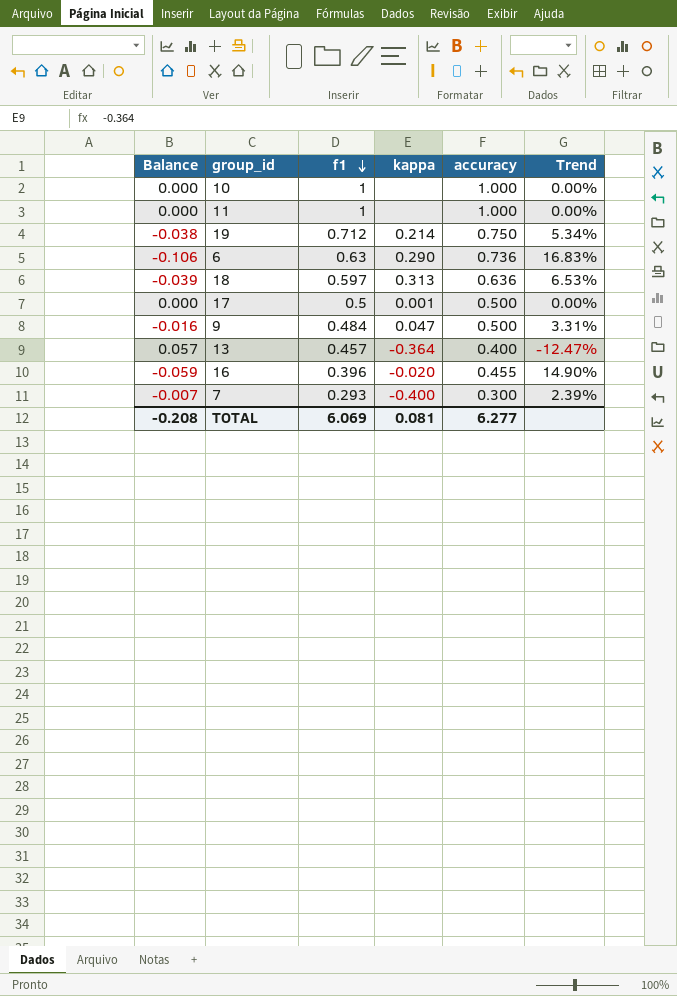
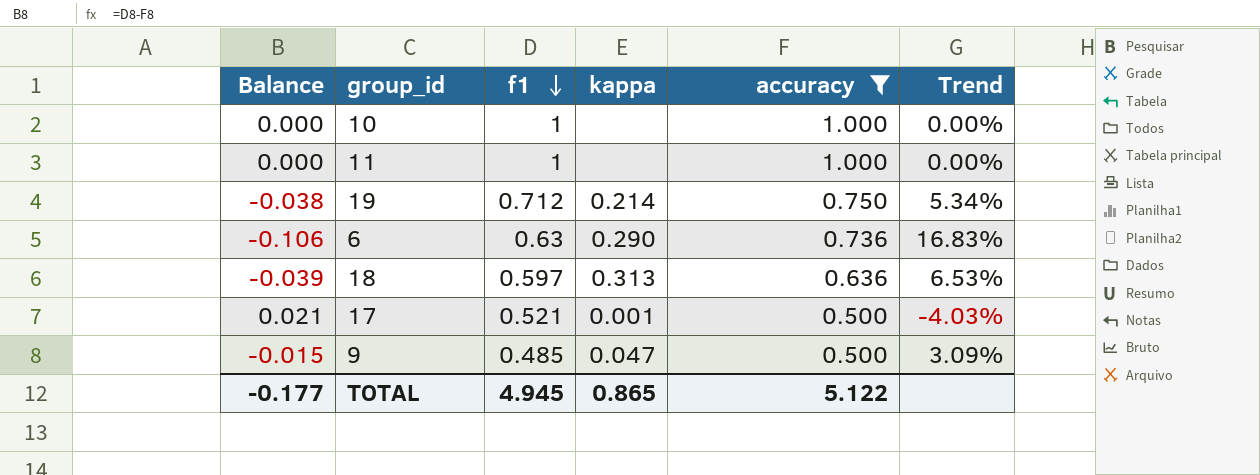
filter: none -> accuracy >= 0.500
17 | Balance: 0.000 -> 0.021
17 | f1: 0.5 -> 0.521
17 | Trend: 0.00% -> -4.03%
9 | Balance: -0.016 -> -0.015
9 | f1: 0.484 -> 0.485
9 | Trend: 3.31% -> 3.09%
TOTAL | Balance: -0.208 -> -0.177
TOTAL | f1: 6.069 -> 4.945
TOTAL | kappa: 0.081 -> 0.865
TOTAL | accuracy: 6.277 -> 5.122

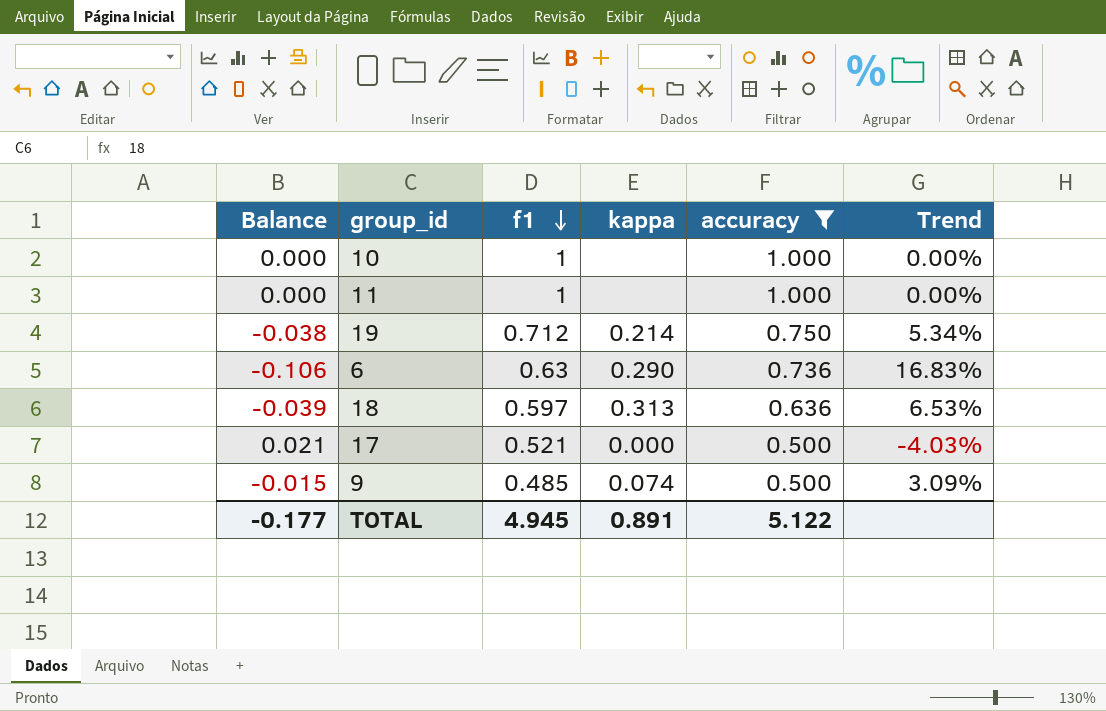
17 | kappa: 0.001 -> 0.000
9 | kappa: 0.047 -> 0.074
TOTAL | kappa: 0.865 -> 0.891

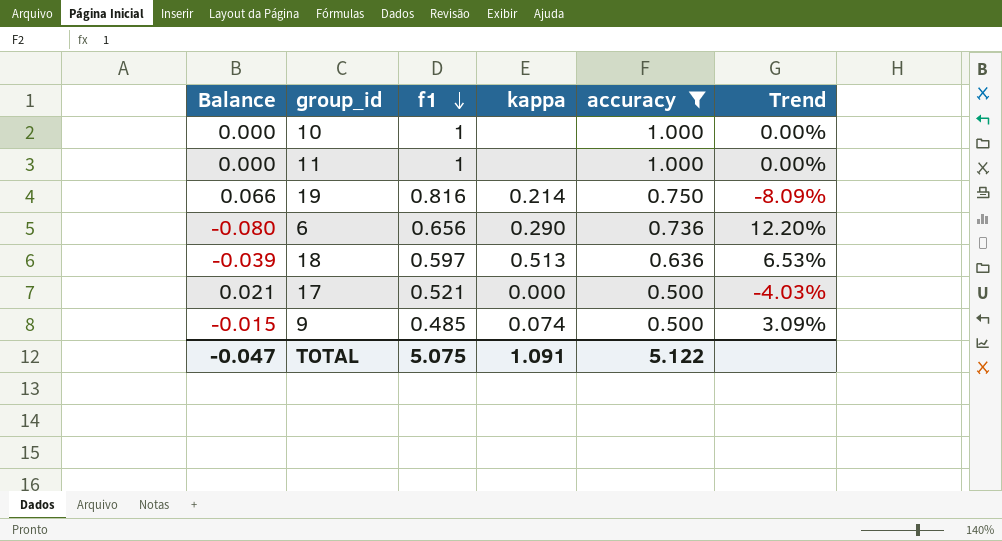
19 | Balance: -0.038 -> 0.066
19 | f1: 0.712 -> 0.816
19 | Trend: 5.34% -> -8.09%
6 | Balance: -0.106 -> -0.080
6 | f1: 0.63 -> 0.656
6 | Trend: 16.83% -> 12.20%
18 | kappa: 0.313 -> 0.513
TOTAL | Balance: -0.177 -> -0.047
TOTAL | f1: 4.945 -> 5.075
TOTAL | kappa: 0.891 -> 1.091

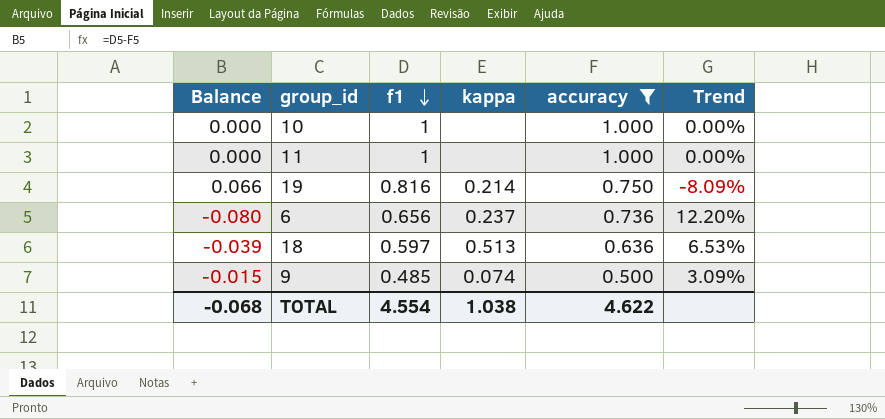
row 17: 0.021 | 0.521 | 0.000 | 0.500 | -4.03% -> none
6 | kappa: 0.290 -> 0.237
TOTAL | Balance: -0.047 -> -0.068
TOTAL | f1: 5.075 -> 4.554
TOTAL | kappa: 1.091 -> 1.038
TOTAL | accuracy: 5.122 -> 4.622

